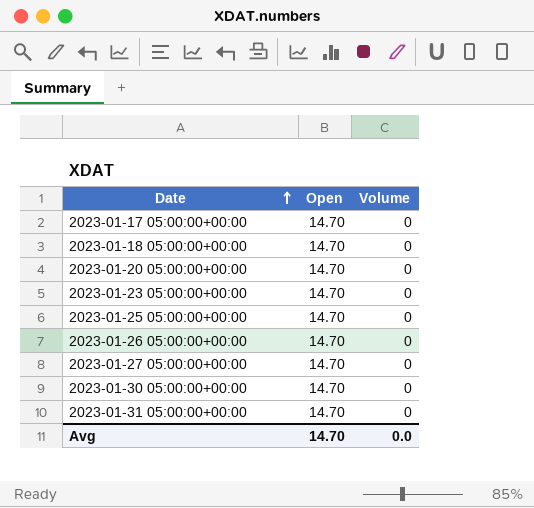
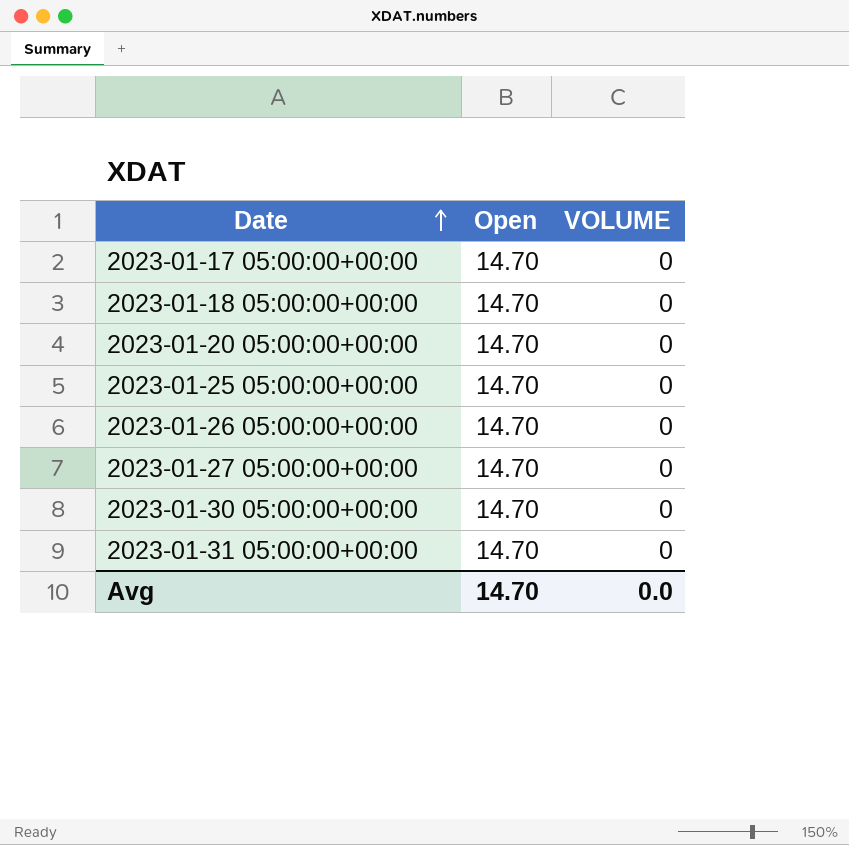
column name: Volume -> VOLUME
row 2023-01-23 05:00:00+00:00: 14.70 | 0 -> none

